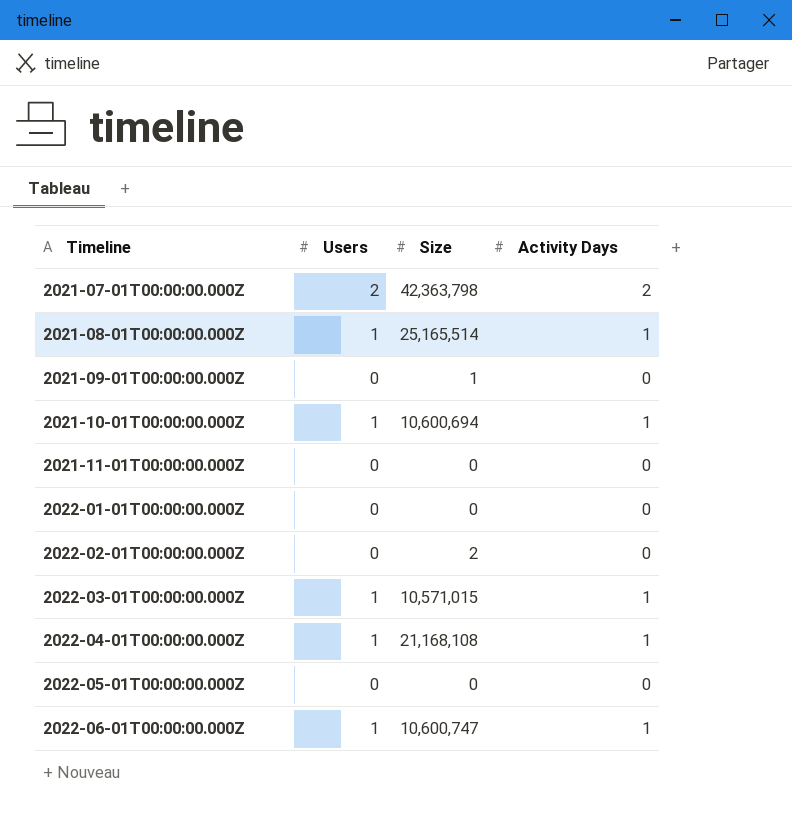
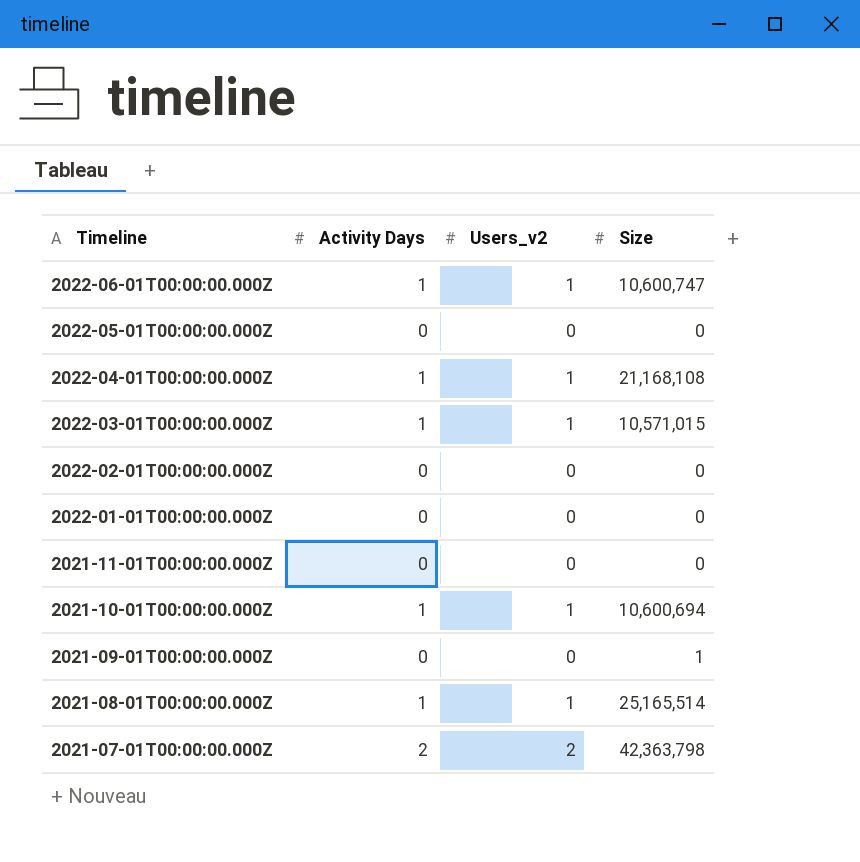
row order: Timeline ascending -> Timeline descending
column Activity Days | position: 4 -> 2
column name: Users -> Users_v2
2022-02-01T00:00:00.000Z | Size: 2 -> 0

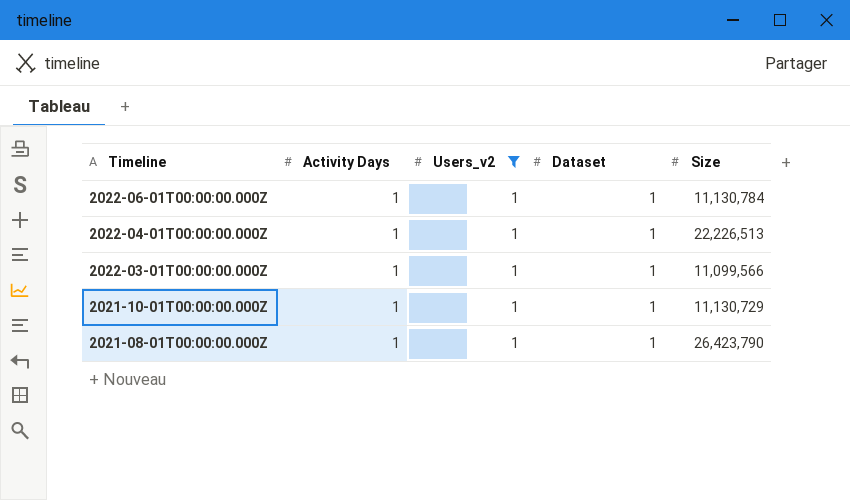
filter: none -> Users_v2 = 1
column Dataset | position: none -> 4
2022-06-01T00:00:00.000Z | Size: 10,600,747 -> 11,130,784
2022-04-01T00:00:00.000Z | Size: 21,168,108 -> 22,226,513
2022-03-01T00:00:00.000Z | Size: 10,571,015 -> 11,099,566
2021-10-01T00:00:00.000Z | Size: 10,600,694 -> 11,130,729
2021-08-01T00:00:00.000Z | Size: 25,165,514 -> 26,423,790

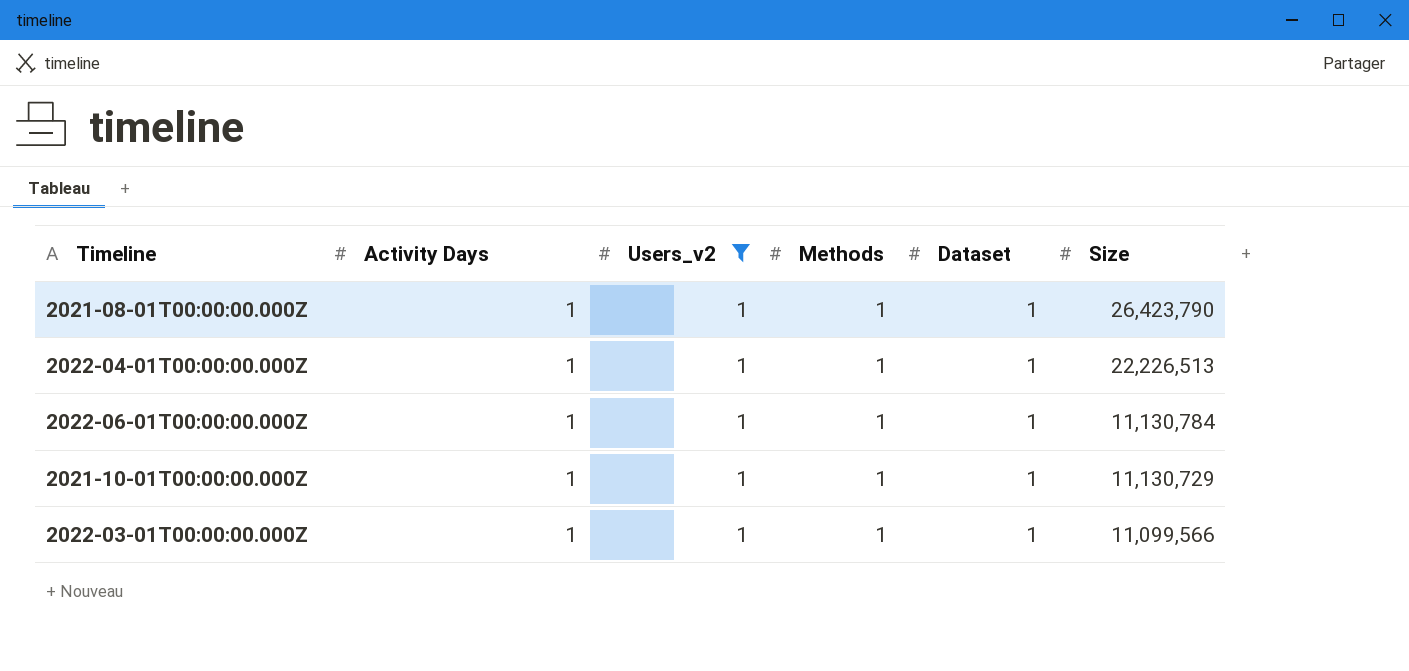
row order: Timeline descending -> Size descending
column Methods | position: none -> 4

